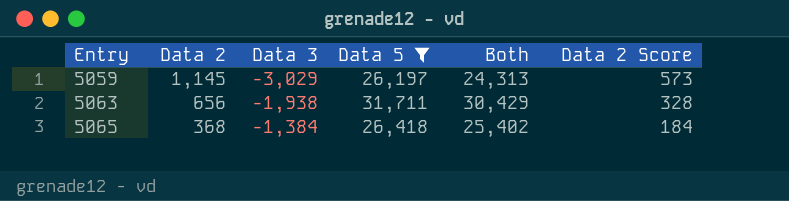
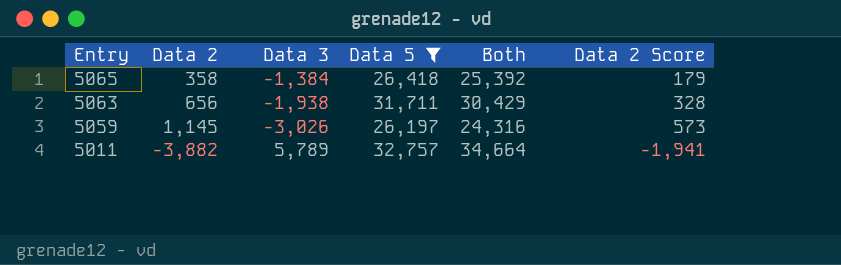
row order: Entry ascending -> Entry descending
5065 | Data 2: 368 -> 358
5065 | Both: 25,402 -> 25,392
5065 | Data 2 Score: 184 -> 179
5059 | Data 3: -3,029 -> -3,026
5059 | Both: 24,313 -> 24,316
row 5011: none -> -3,882 | 5,789 | 32,757 | 34,664 | -1,941

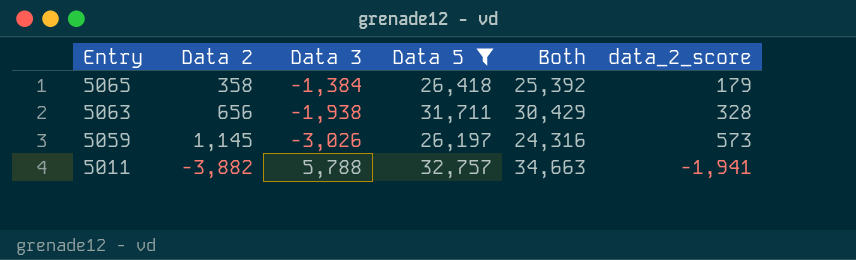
column name: Data 2 Score -> data_2_score
5011 | Data 3: 5,789 -> 5,788
5011 | Both: 34,664 -> 34,663

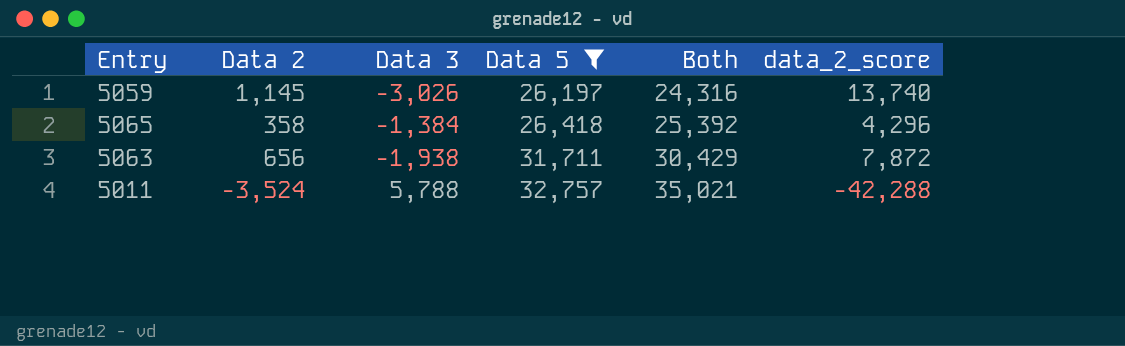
row order: Entry descending -> Data 5 ascending
column data_2_score | formula: [Data 2] * 0.5 -> [Data 2] * 12
5011 | Data 2: -3,882 -> -3,524
5011 | Both: 34,663 -> 35,021

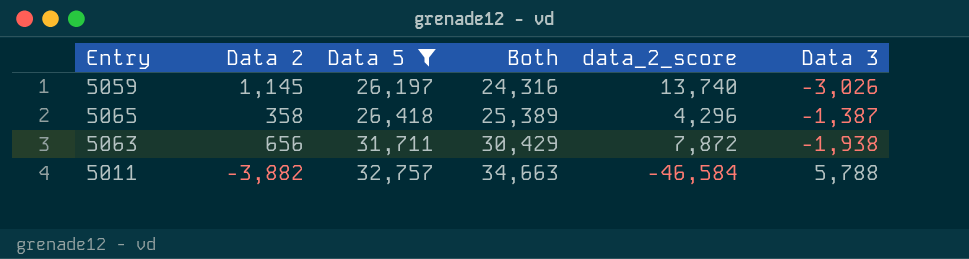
column Data 3 | position: 3 -> 6
5065 | Both: 25,392 -> 25,389
5065 | Data 3: -1,384 -> -1,387
5011 | Data 2: -3,524 -> -3,882
5011 | Both: 35,021 -> 34,663
5011 | data_2_score: -42,288 -> -46,584

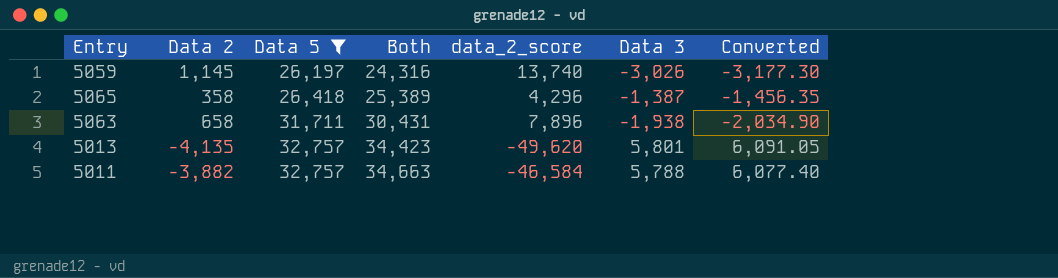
column Converted | formula: none -> [Data 3] * 1.05
5063 | Data 2: 656 -> 658
5063 | Both: 30,429 -> 30,431
5063 | data_2_score: 7,872 -> 7,896
row 5013: none -> -4,135 | 32,757 | 34,423 | -49,620 | 5,801 | 6,091.05

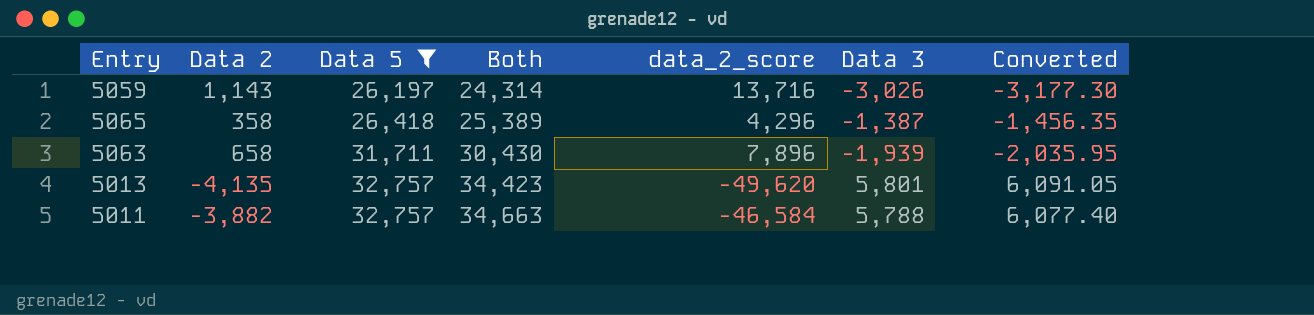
5059 | Data 2: 1,145 -> 1,143
5059 | Both: 24,316 -> 24,314
5059 | data_2_score: 13,740 -> 13,716
5063 | Both: 30,431 -> 30,430
5063 | Data 3: -1,938 -> -1,939
5063 | Converted: -2,034.90 -> -2,035.95

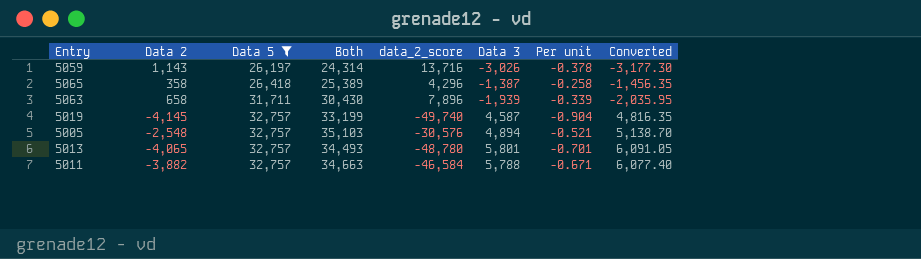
column Per unit | formula: none -> [Data 2] / [Data 3]
row 5019: none -> -4,145 | 32,757 | 33,199 | -49,740 | 4,587 | -0.904 | 4,816.35
row 5005: none -> -2,548 | 32,757 | 35,103 | -30,576 | 4,894 | -0.521 | 5,138.70
5013 | Data 2: -4,135 -> -4,065
5013 | Both: 34,423 -> 34,493
5013 | data_2_score: -49,620 -> -48,780

